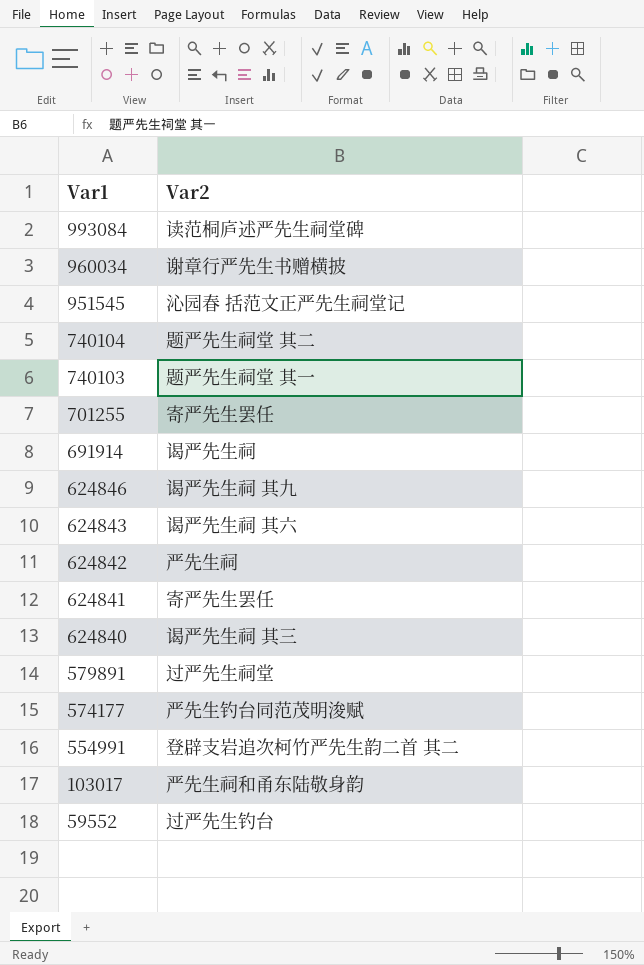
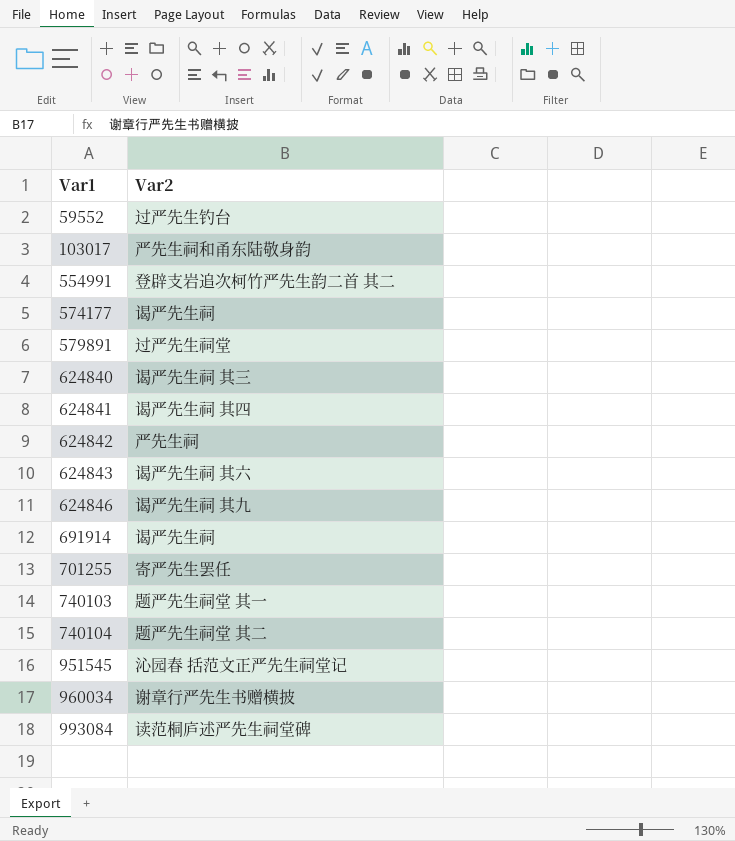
row order: Var1 descending -> Var1 ascending
574177 | Var2: 严先生钓台同范茂明浚赋 -> 谒严先生祠
624841 | Var2: 寄严先生罢任 -> 谒严先生祠 其四

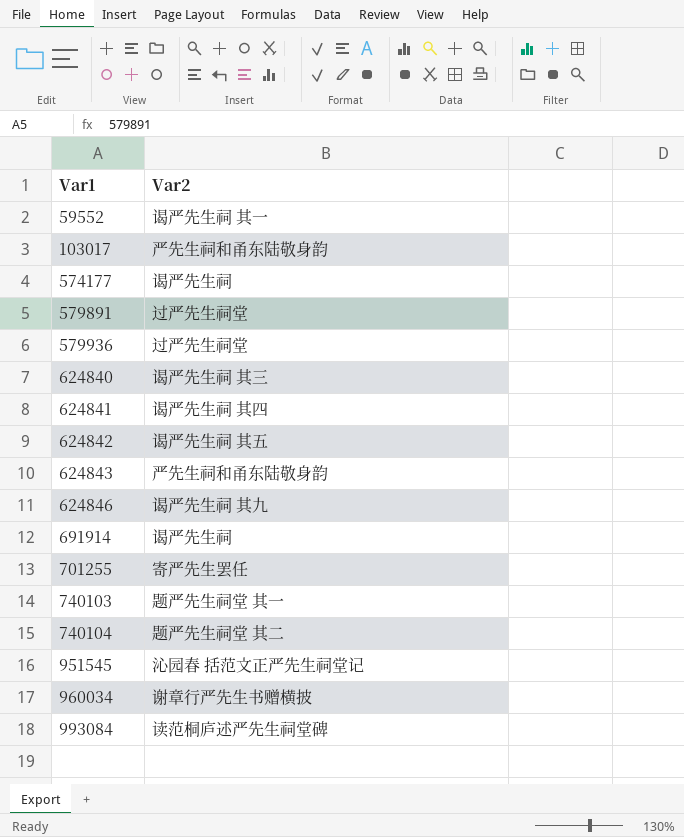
row 554991: 登辟支岩追次柯竹严先生韵二首 其二 -> none
59552 | Var2: 过严先生钓台 -> 谒严先生祠 其一
row 579936: none -> 过严先生祠堂
624842 | Var2: 严先生祠 -> 谒严先生祠 其五
624843 | Var2: 谒严先生祠 其六 -> 严先生祠和甬东陆敬身韵

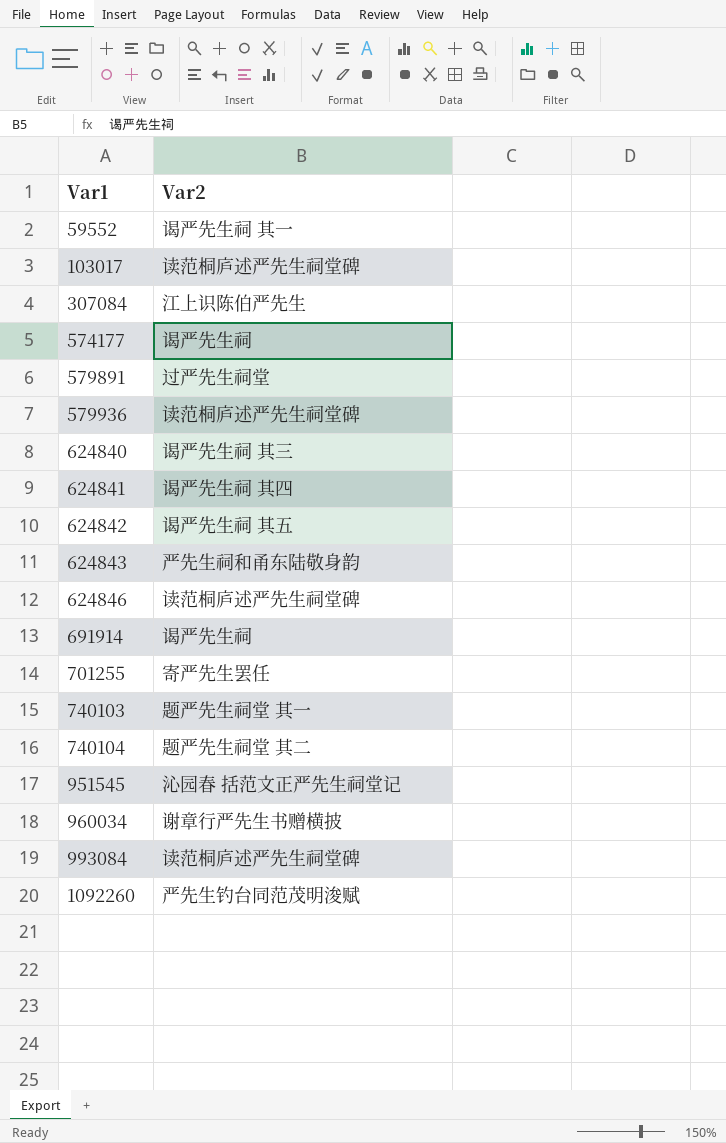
103017 | Var2: 严先生祠和甬东陆敬身韵 -> 读范桐庐述严先生祠堂碑
row 307084: none -> 江上识陈伯严先生
579936 | Var2: 过严先生祠堂 -> 读范桐庐述严先生祠堂碑
624846 | Var2: 谒严先生祠 其九 -> 读范桐庐述严先生祠堂碑
row 1092260: none -> 严先生钓台同范茂明浚赋

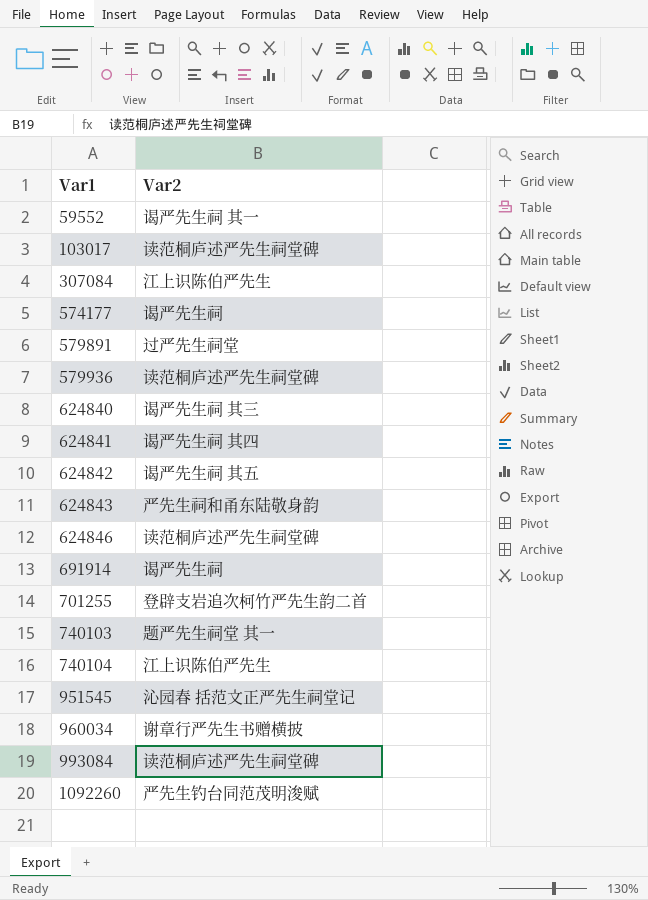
701255 | Var2: 寄严先生罢任 -> 登辟支岩追次柯竹严先生韵二首
740104 | Var2: 题严先生祠堂 其二 -> 江上识陈伯严先生

